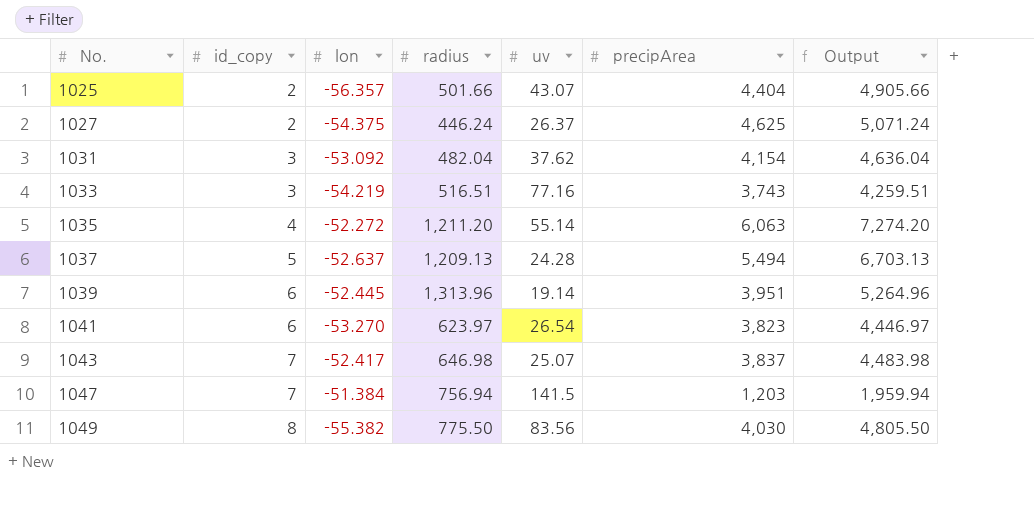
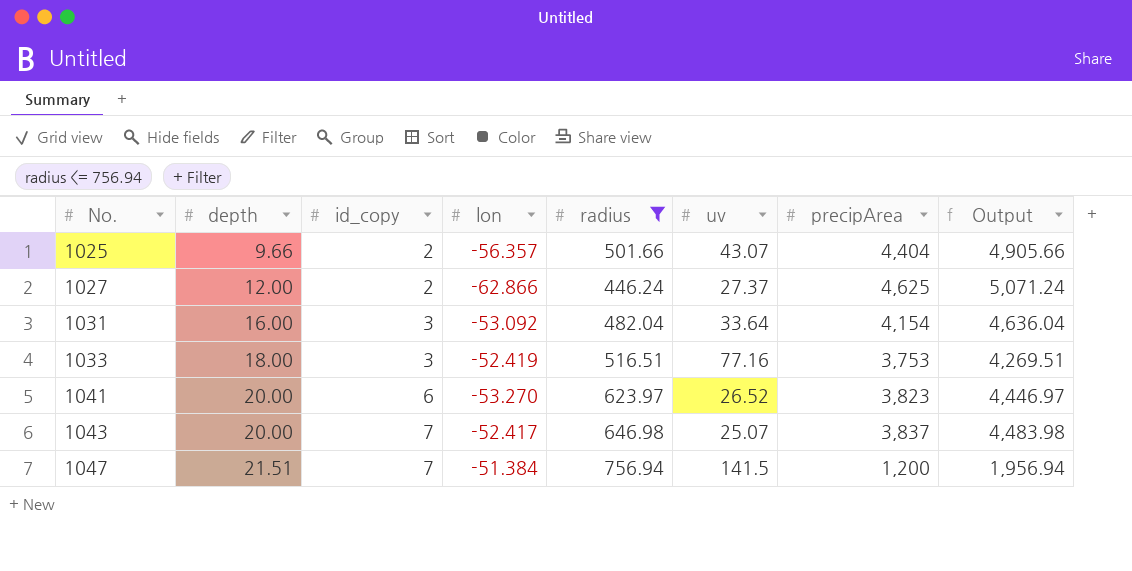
filter: none -> radius <= 756.94
column depth | position: none -> 2
1027 | lon: -54.375 -> -62.866
1027 | uv: 26.37 -> 27.37
1031 | uv: 37.62 -> 33.64
1033 | lon: -54.219 -> -52.419
1033 | precipArea: 3,743 -> 3,753
1033 | Output: 4,259.51 -> 4,269.51
1041 | uv: 26.54 -> 26.52
1047 | precipArea: 1,203 -> 1,200
1047 | Output: 1,959.94 -> 1,956.94

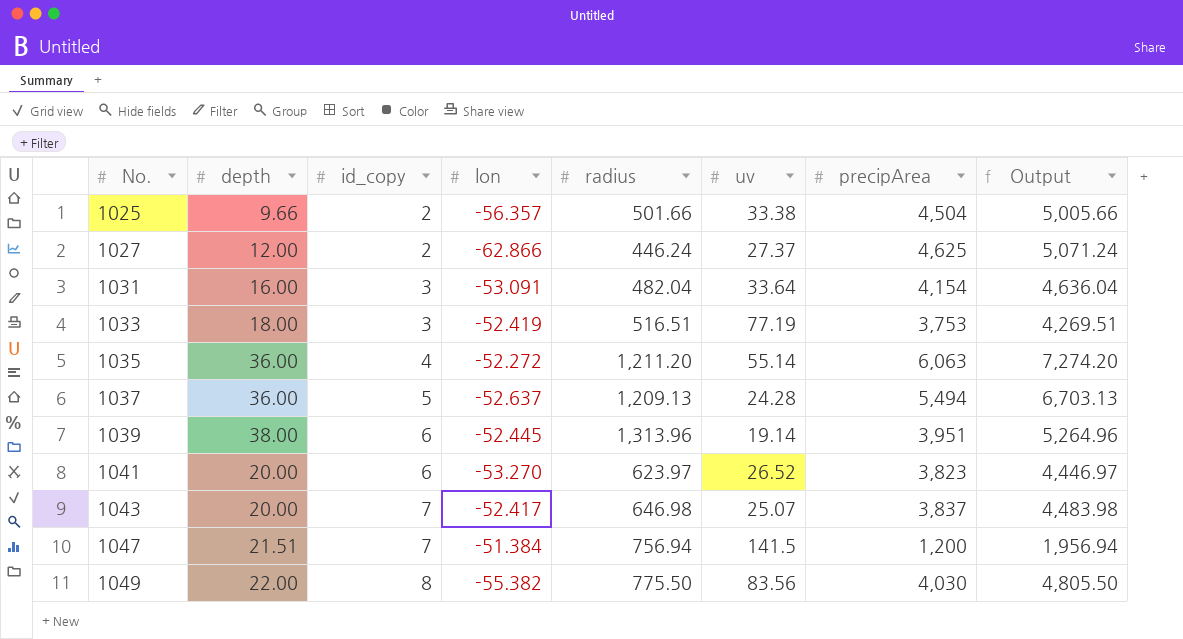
filter: radius <= 756.94 -> none
1025 | uv: 43.07 -> 33.38
1025 | precipArea: 4,404 -> 4,504
1025 | Output: 4,905.66 -> 5,005.66
1031 | lon: -53.092 -> -53.091
1033 | uv: 77.16 -> 77.19

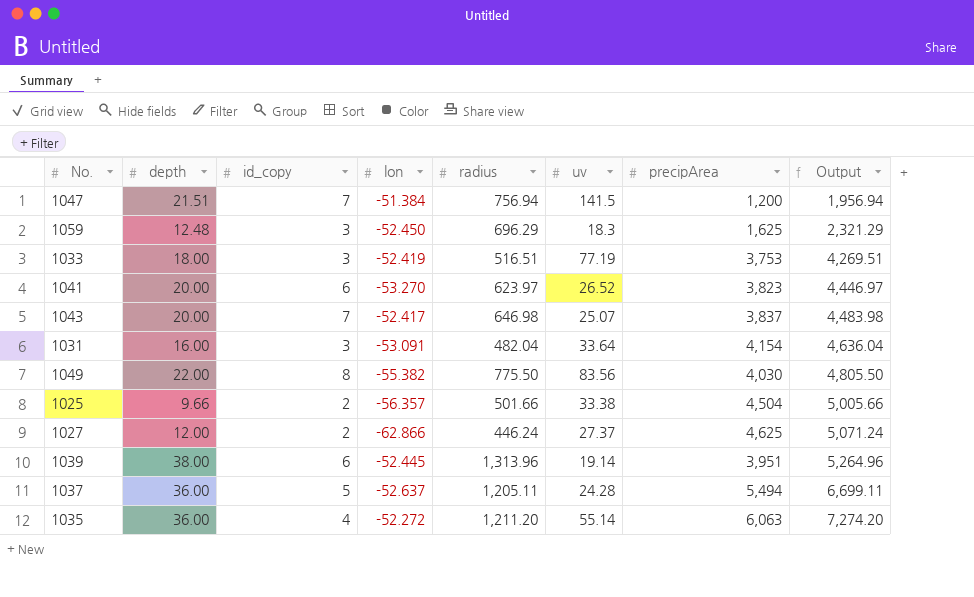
row order: No. ascending -> Output ascending
row 1059: none -> 12.48 | 3 | -52.450 | 696.29 | 18.3 | 1,625 | 2,321.29
1037 | radius: 1,209.13 -> 1,205.11
1037 | Output: 6,703.13 -> 6,699.11

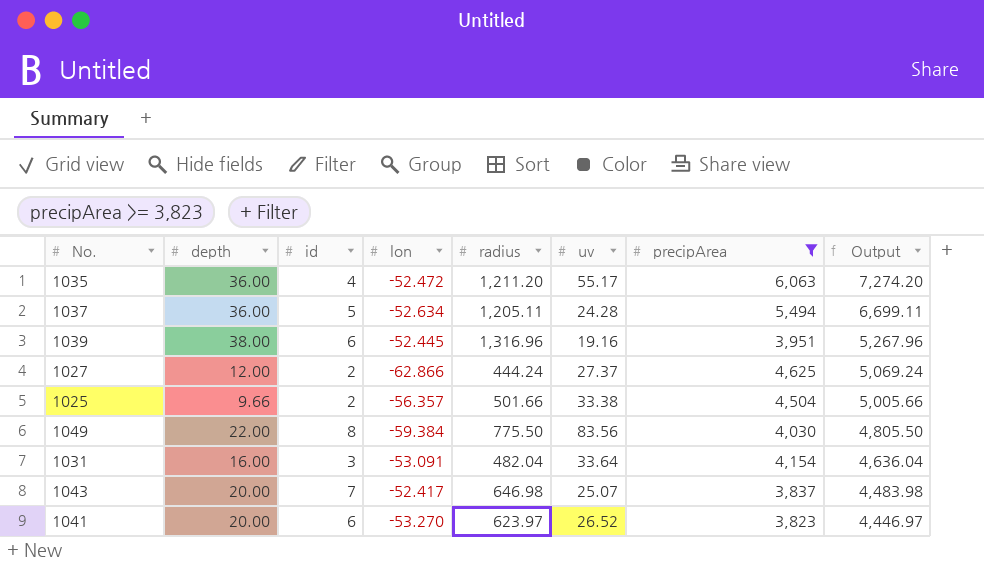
filter: none -> precipArea >= 3,823
row order: Output ascending -> Output descending
column name: id_copy -> id
1035 | lon: -52.272 -> -52.472
1035 | uv: 55.14 -> 55.17
1037 | lon: -52.637 -> -52.634
1039 | radius: 1,313.96 -> 1,316.96
1039 | uv: 19.14 -> 19.16
1039 | Output: 5,264.96 -> 5,267.96
1027 | radius: 446.24 -> 444.24
1027 | Output: 5,071.24 -> 5,069.24
1049 | lon: -55.382 -> -59.384

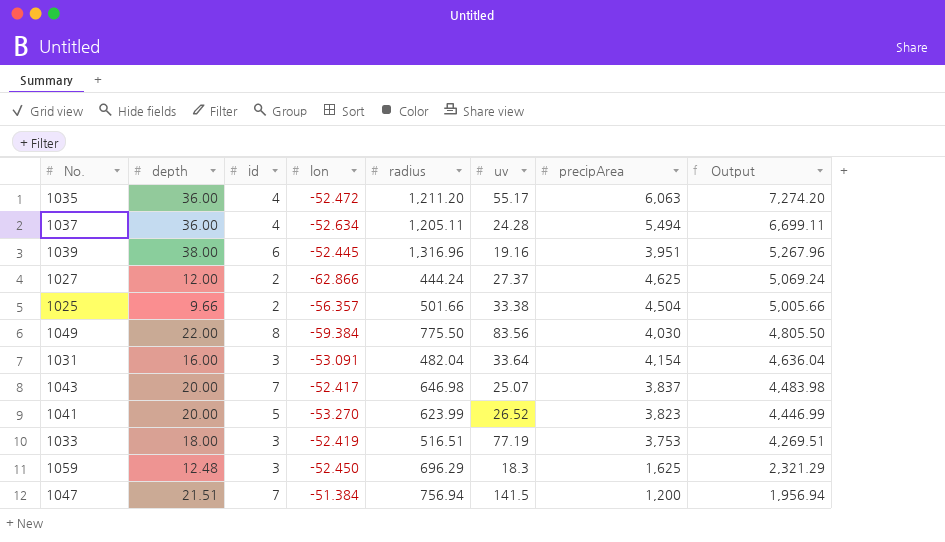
filter: precipArea >= 3,823 -> none
1037 | id: 5 -> 4
1041 | id: 6 -> 5
1041 | radius: 623.97 -> 623.99
1041 | Output: 4,446.97 -> 4,446.99

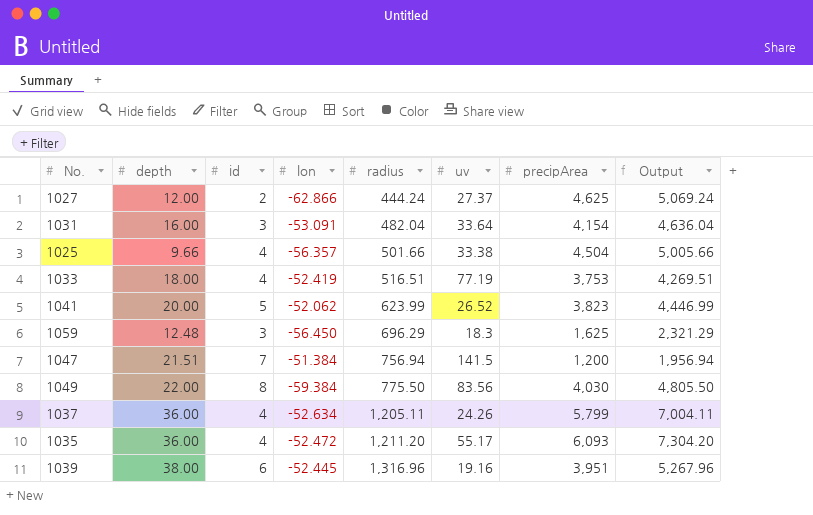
row order: Output descending -> radius ascending
row 1043: 20.00 | 7 | -52.417 | 646.98 | 25.07 | 3,837 | 4,483.98 -> none
1025 | id: 2 -> 4
1033 | id: 3 -> 4
1041 | lon: -53.270 -> -52.062
1059 | lon: -52.450 -> -56.450
1037 | uv: 24.28 -> 24.26
1037 | precipArea: 5,494 -> 5,799
1037 | Output: 6,699.11 -> 7,004.11
1035 | precipArea: 6,063 -> 6,093
1035 | Output: 7,274.20 -> 7,304.20

